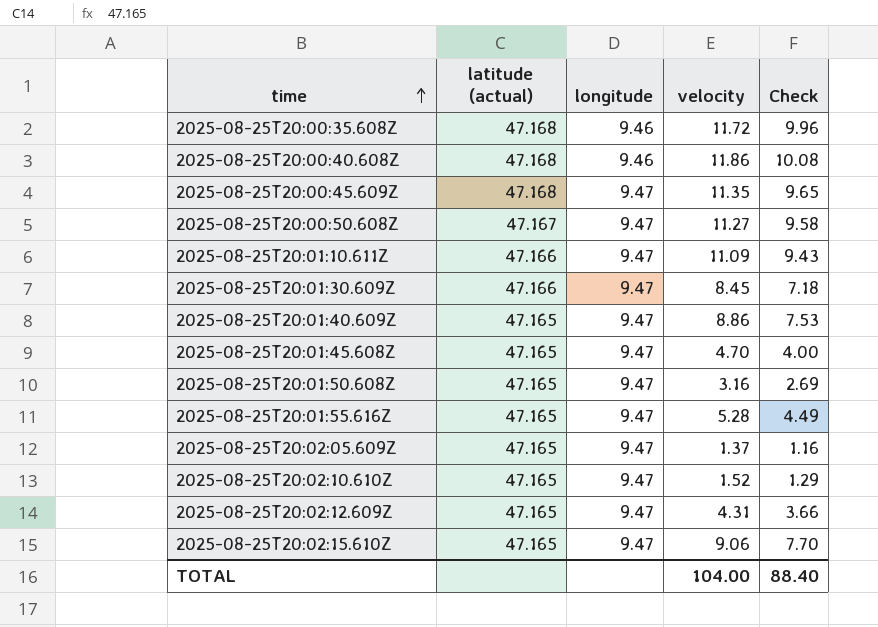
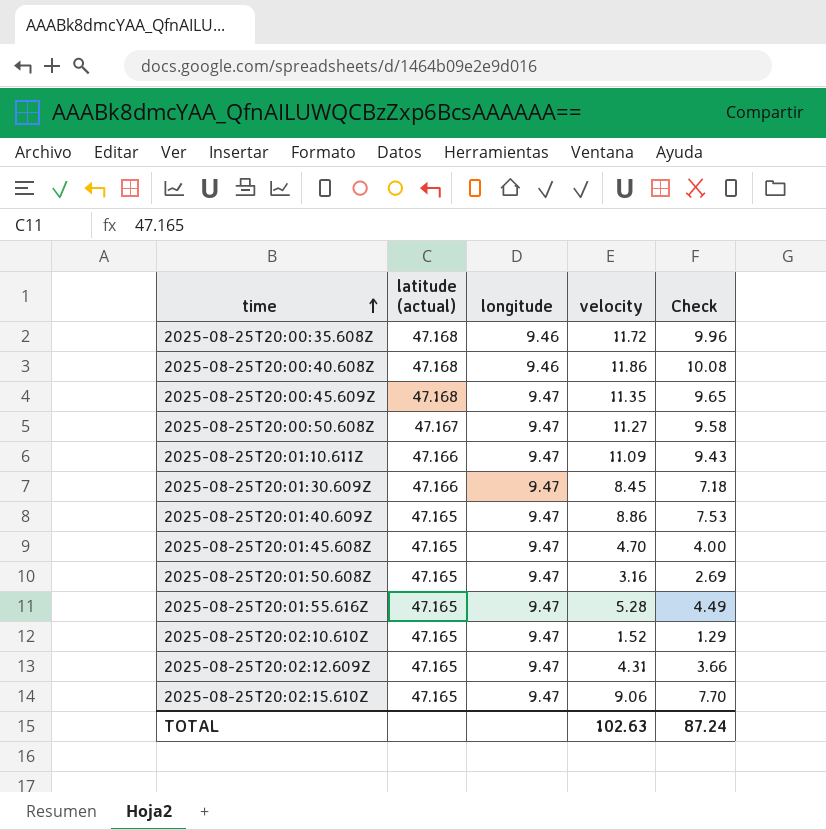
row 2025-08-25T20:02:05.609Z: 47.165 | 9.47 | 1.37 | 1.16 -> none
TOTAL | velocity: 104.00 -> 102.63
TOTAL | Check: 88.40 -> 87.24

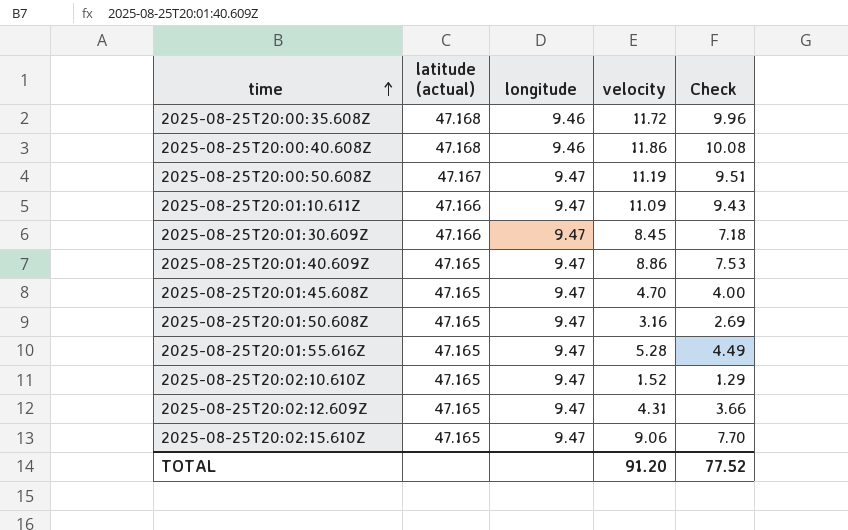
row 2025-08-25T20:00:45.609Z: 47.168 | 9.47 | 11.35 | 9.65 -> none
2025-08-25T20:00:50.608Z | velocity: 11.27 -> 11.19
2025-08-25T20:00:50.608Z | Check: 9.58 -> 9.51
TOTAL | velocity: 102.63 -> 91.20
TOTAL | Check: 87.24 -> 77.52

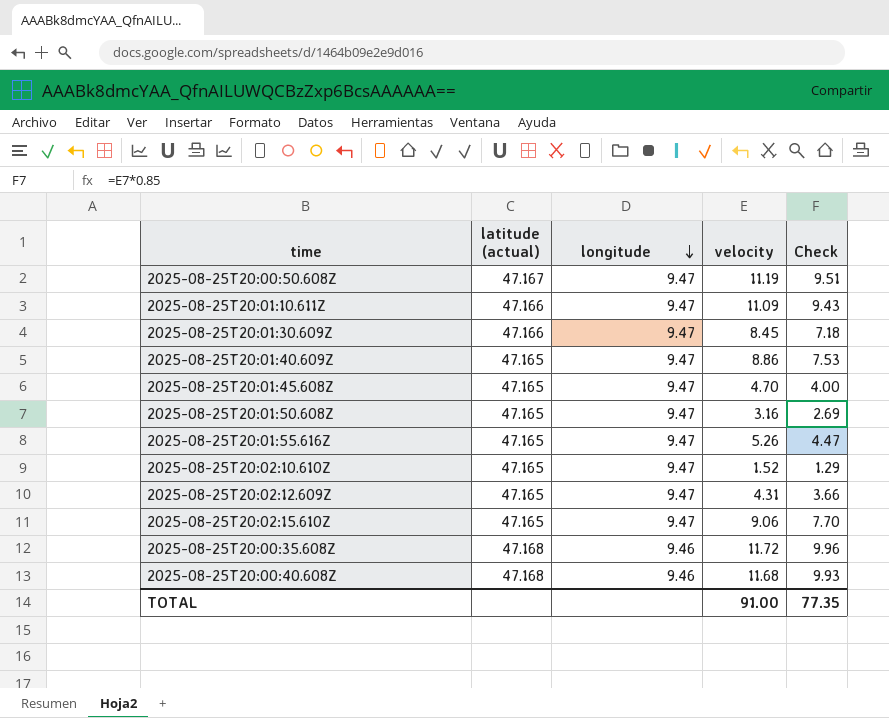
row order: time ascending -> longitude descending
2025-08-25T20:01:55.616Z | velocity: 5.28 -> 5.26
2025-08-25T20:01:55.616Z | Check: 4.49 -> 4.47
2025-08-25T20:00:40.608Z | velocity: 11.86 -> 11.68
2025-08-25T20:00:40.608Z | Check: 10.08 -> 9.93
TOTAL | velocity: 91.20 -> 91.00
TOTAL | Check: 77.52 -> 77.35

